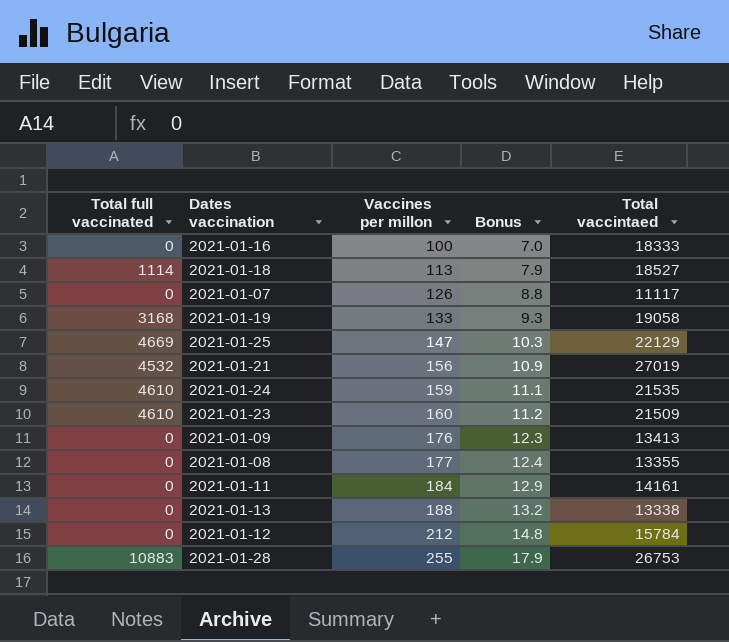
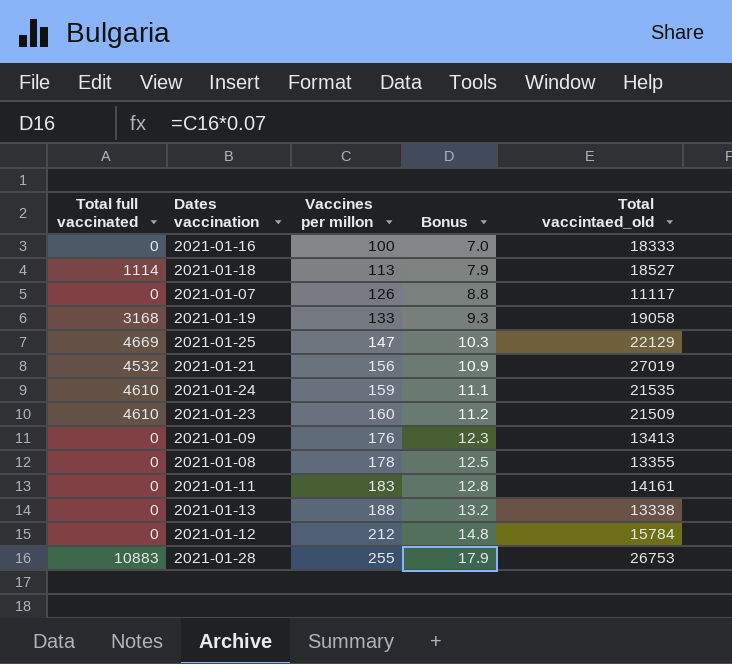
column name: Total vaccintaed -> Total vaccintaed_old
2021-01-08 | Vaccines per millon: 177 -> 178
2021-01-08 | Bonus: 12.4 -> 12.5
2021-01-11 | Vaccines per millon: 184 -> 183
2021-01-11 | Bonus: 12.9 -> 12.8

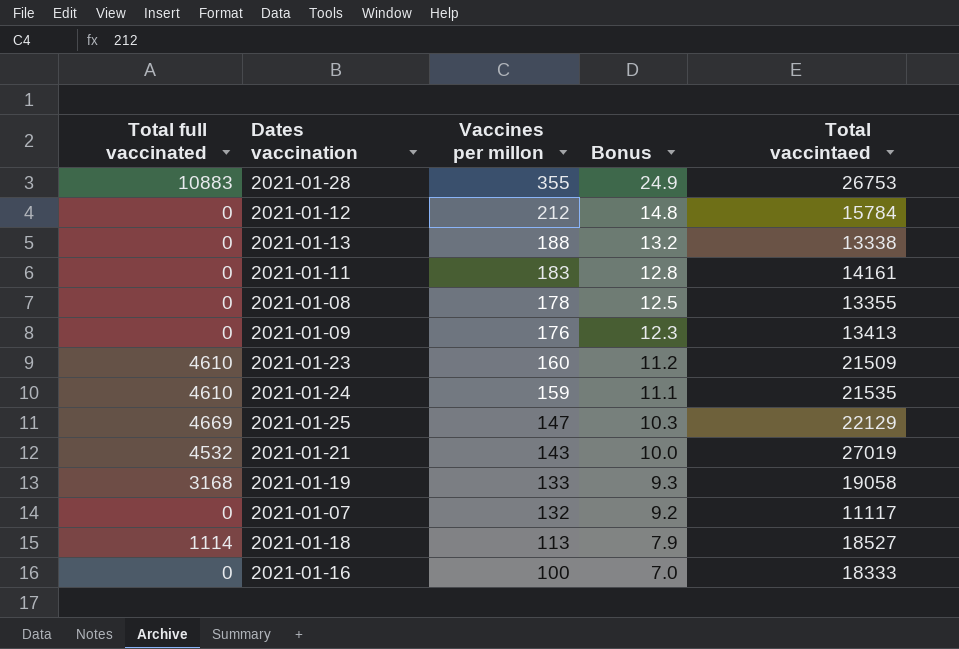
row order: Vaccines per millon ascending -> Vaccines per millon descending
column name: Total vaccintaed_old -> Total vaccintaed
2021-01-28 | Vaccines per millon: 255 -> 355
2021-01-28 | Bonus: 17.9 -> 24.9
2021-01-21 | Vaccines per millon: 156 -> 143
2021-01-21 | Bonus: 10.9 -> 10.0
2021-01-07 | Vaccines per millon: 126 -> 132
2021-01-07 | Bonus: 8.8 -> 9.2

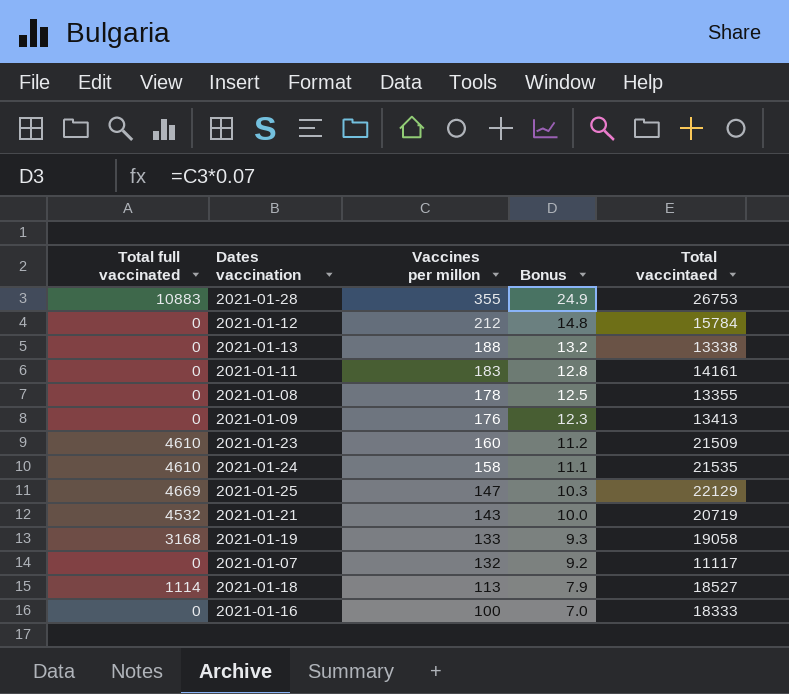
2021-01-24 | Vaccines per millon: 159 -> 158
2021-01-21 | Total vaccintaed: 27019 -> 20719

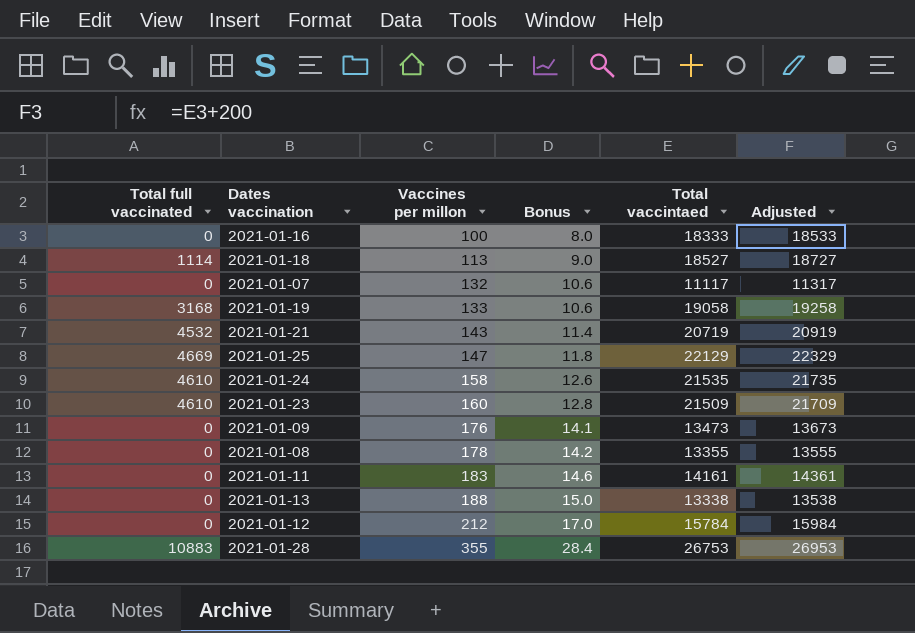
row order: Vaccines per millon descending -> Vaccines per millon ascending
column Bonus | formula: [Vaccines per millon] * 0.07 -> [Vaccines per millon] * 0.08
column Adjusted | formula: none -> [Total vaccintaed] + 200
2021-01-09 | Total vaccintaed: 13413 -> 13473

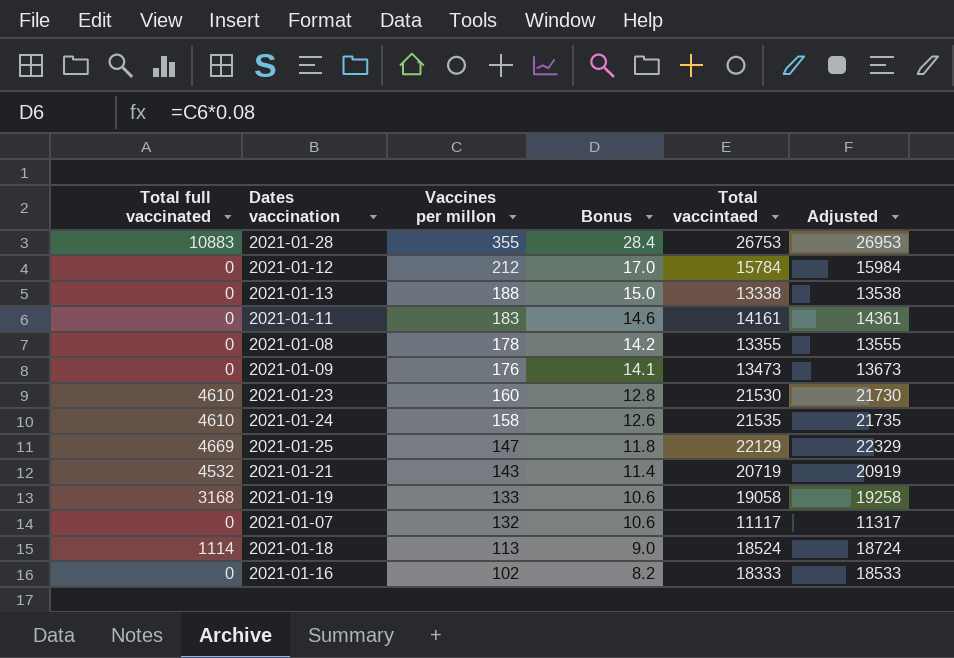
row order: Vaccines per millon ascending -> Vaccines per millon descending
2021-01-23 | Total vaccintaed: 21509 -> 21530
2021-01-23 | Adjusted: 21709 -> 21730
2021-01-18 | Total vaccintaed: 18527 -> 18524
2021-01-18 | Adjusted: 18727 -> 18724
2021-01-16 | Vaccines per millon: 100 -> 102
2021-01-16 | Bonus: 8.0 -> 8.2

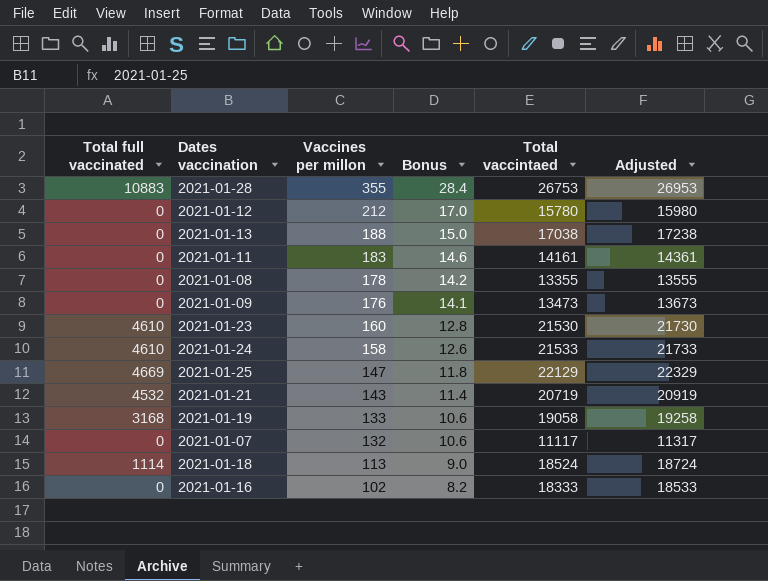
2021-01-12 | Total vaccintaed: 15784 -> 15780
2021-01-12 | Adjusted: 15984 -> 15980
2021-01-13 | Total vaccintaed: 13338 -> 17038
2021-01-13 | Adjusted: 13538 -> 17238
2021-01-24 | Total vaccintaed: 21535 -> 21533
2021-01-24 | Adjusted: 21735 -> 21733

